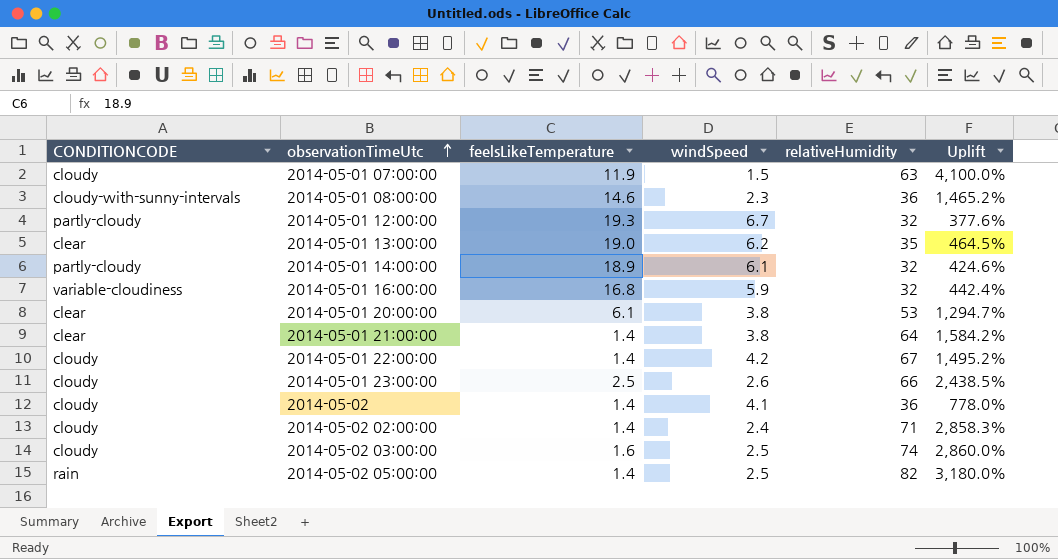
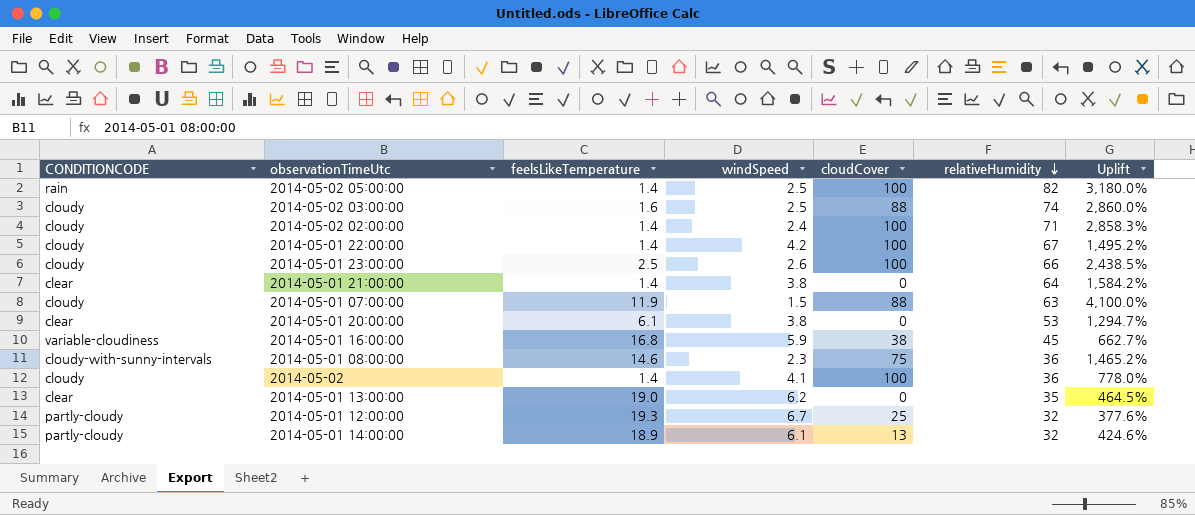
row order: observationTimeUtc ascending -> relativeHumidity descending
column cloudCover | position: none -> 5
2014-05-01 16:00:00 | relativeHumidity: 32 -> 45
2014-05-01 16:00:00 | Uplift: 442.4% -> 662.7%

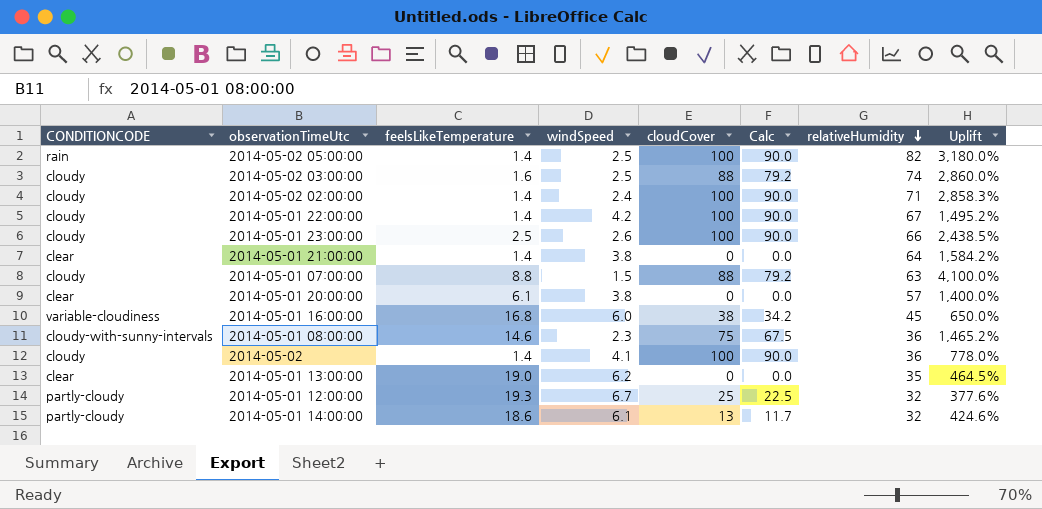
column Calc | formula: none -> [cloudCover] * 0.9
2014-05-01 07:00:00 | feelsLikeTemperature: 11.9 -> 8.8
2014-05-01 20:00:00 | relativeHumidity: 53 -> 57
2014-05-01 20:00:00 | Uplift: 1,294.7% -> 1,400.0%
2014-05-01 16:00:00 | windSpeed: 5.9 -> 6.0
2014-05-01 16:00:00 | Uplift: 662.7% -> 650.0%
2014-05-01 14:00:00 | feelsLikeTemperature: 18.9 -> 18.6

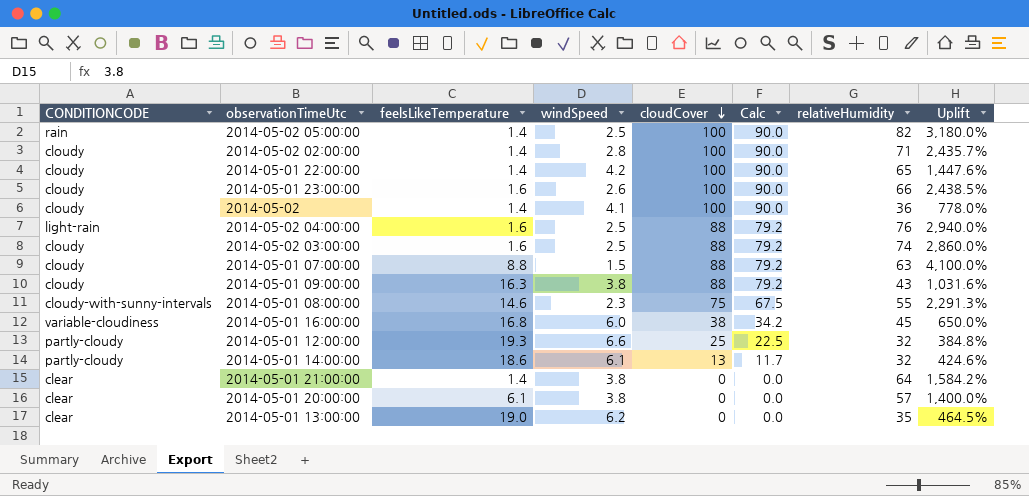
row order: relativeHumidity descending -> cloudCover descending
2014-05-02 02:00:00 | windSpeed: 2.4 -> 2.8
2014-05-02 02:00:00 | Uplift: 2,858.3% -> 2,435.7%
2014-05-01 22:00:00 | relativeHumidity: 67 -> 65
2014-05-01 22:00:00 | Uplift: 1,495.2% -> 1,447.6%
2014-05-01 23:00:00 | feelsLikeTemperature: 2.5 -> 1.6
row 2014-05-02 04:00:00: none -> light-rain | 1.6 | 2.5 | 88 | 79.2 | 76 | 2,940.0%
row 2014-05-01 09:00:00: none -> cloudy | 16.3 | 3.8 | 88 | 79.2 | 43 | 1,031.6%
2014-05-01 08:00:00 | relativeHumidity: 36 -> 55
2014-05-01 08:00:00 | Uplift: 1,465.2% -> 2,291.3%
2014-05-01 12:00:00 | windSpeed: 6.7 -> 6.6
2014-05-01 12:00:00 | Uplift: 377.6% -> 384.8%

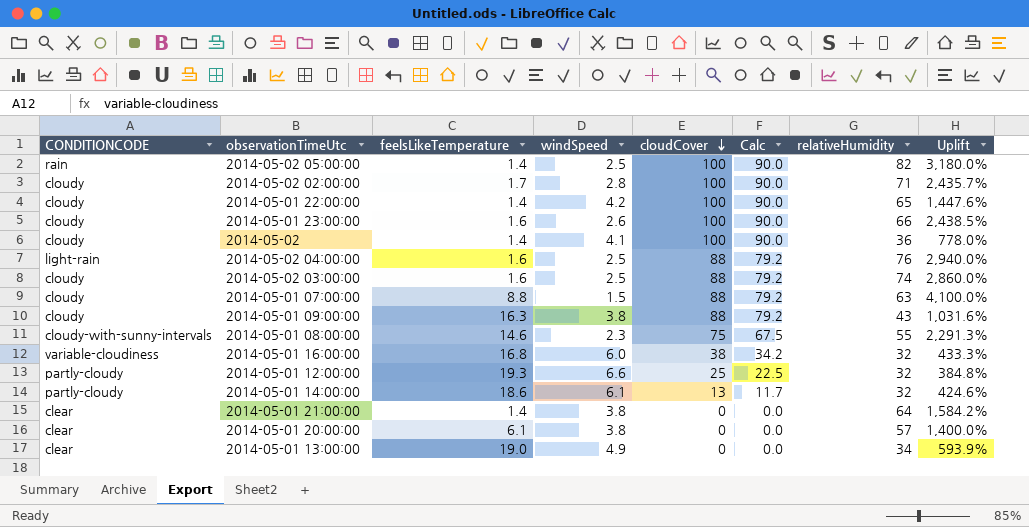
2014-05-02 02:00:00 | feelsLikeTemperature: 1.4 -> 1.7
2014-05-01 16:00:00 | relativeHumidity: 45 -> 32
2014-05-01 16:00:00 | Uplift: 650.0% -> 433.3%
2014-05-01 13:00:00 | windSpeed: 6.2 -> 4.9
2014-05-01 13:00:00 | relativeHumidity: 35 -> 34
2014-05-01 13:00:00 | Uplift: 464.5% -> 593.9%

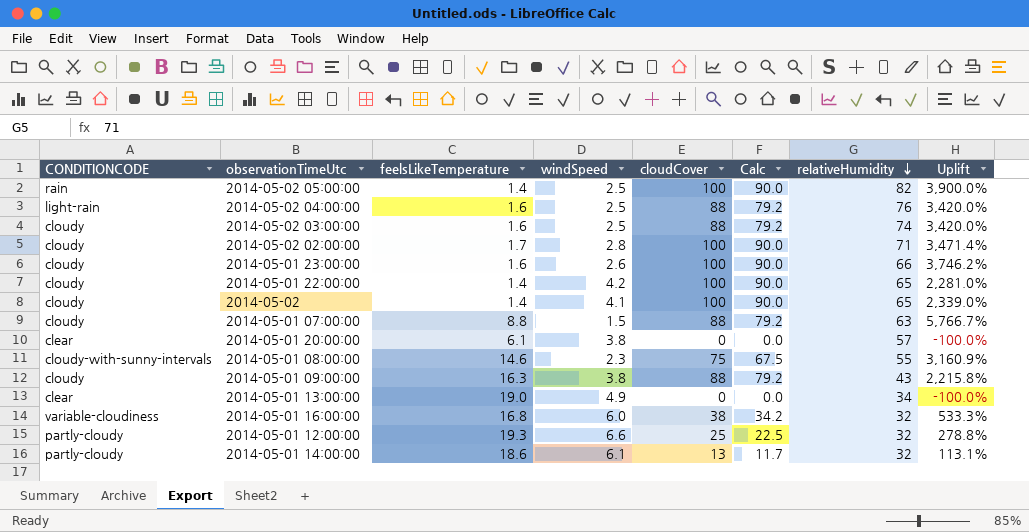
row order: cloudCover descending -> relativeHumidity descending
column Uplift | formula: ([relativeHumidity] - [windSpeed]) / [windSpeed] -> ([cloudCover] - [windSpeed]) / [windSpeed]
row 2014-05-01 21:00:00: clear | 1.4 | 3.8 | 0 | 0.0 | 64 | 1,584.2% -> none
2014-05-02 | relativeHumidity: 36 -> 65

